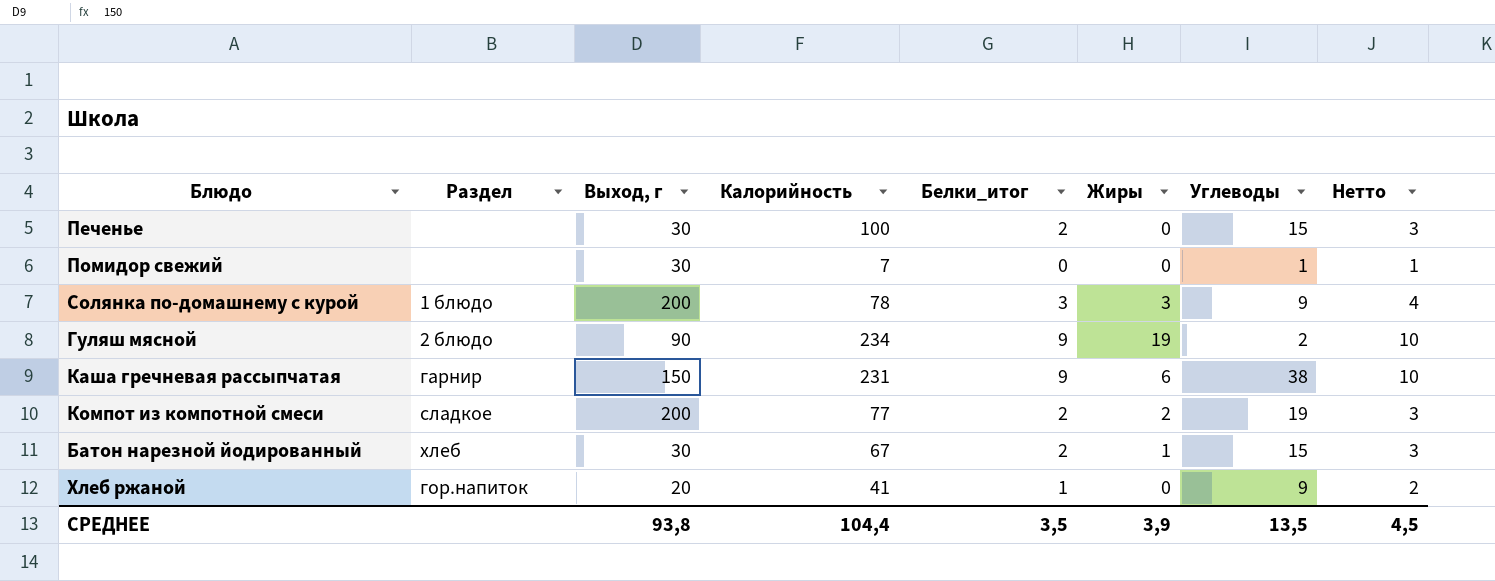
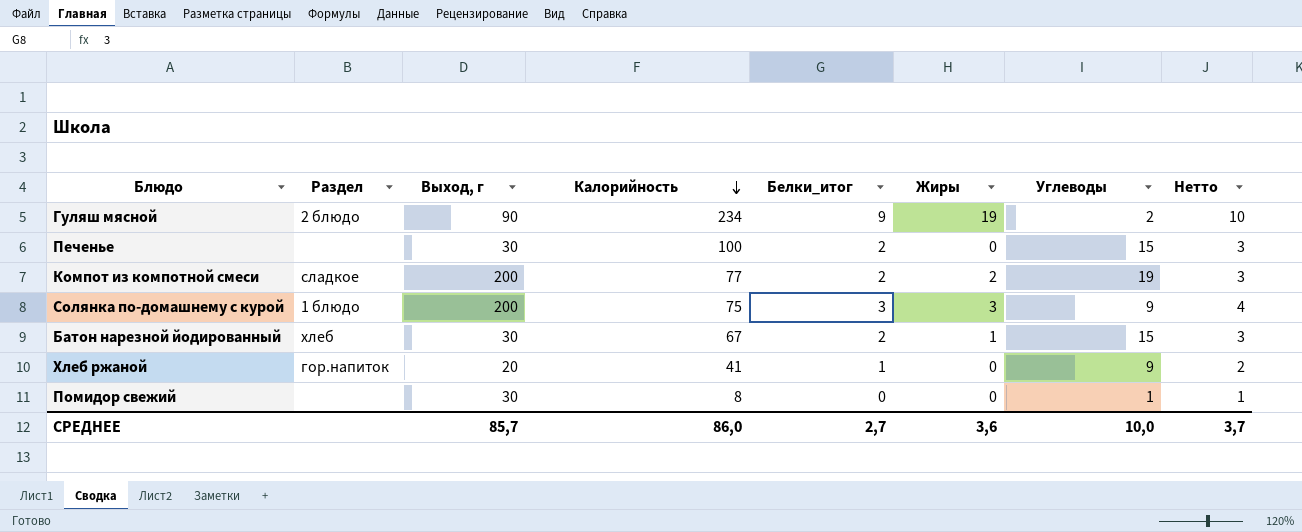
row order: none -> Калорийность descending
row Каша гречневая рассыпчатая: гарнир | 150 | 231 | 9 | 6 | 38 | 10 -> none
Солянка по-домашнему с курой | Калорийность: 78 -> 75
Помидор свежий | Калорийность: 7 -> 8
СРЕДНЕЕ | Выход, г: 93,8 -> 85,7
СРЕДНЕЕ | Калорийность: 104,4 -> 86,0
СРЕДНЕЕ | Белки_итог: 3,5 -> 2,7
СРЕДНЕЕ | Жиры: 3,9 -> 3,6
СРЕДНЕЕ | Углеводы: 13,5 -> 10,0
СРЕДНЕЕ | Нетто: 4,5 -> 3,7

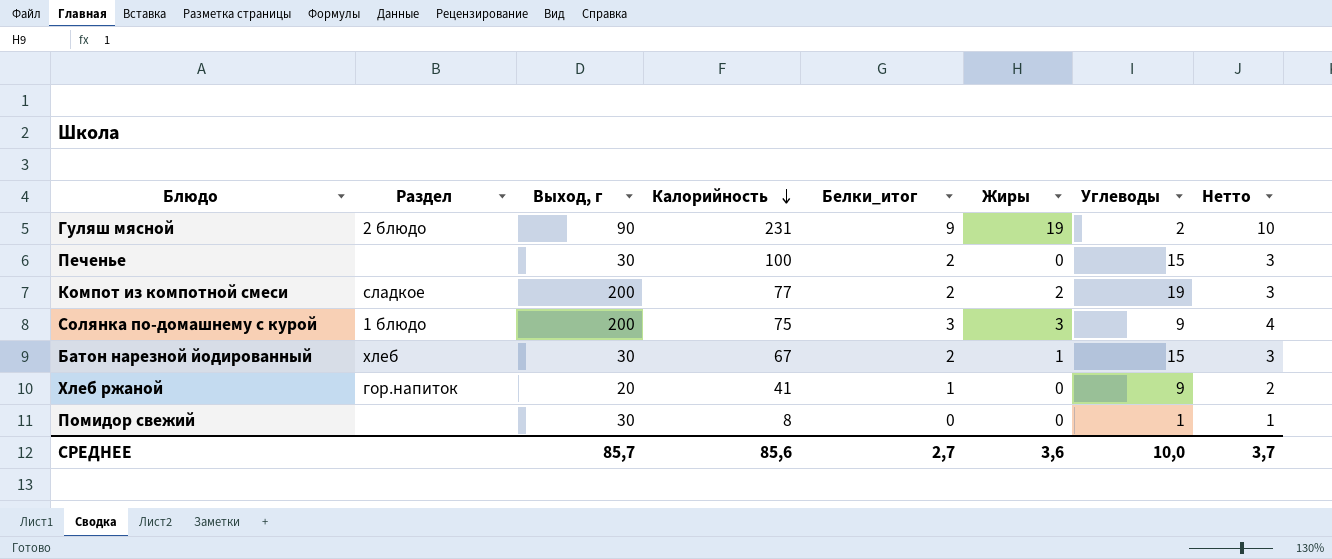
Гуляш мясной | Калорийность: 234 -> 231
СРЕДНЕЕ | Калорийность: 86,0 -> 85,6

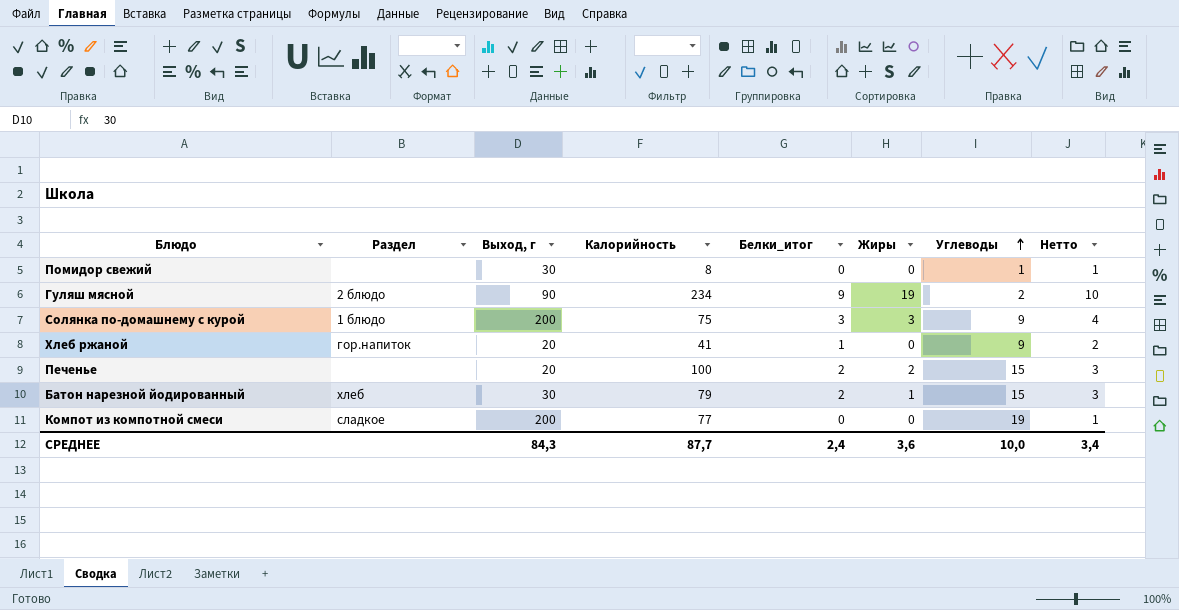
row order: Калорийность descending -> Углеводы ascending
Гуляш мясной | Калорийность: 231 -> 234
Печенье | Выход, г: 30 -> 20
Печенье | Жиры: 0 -> 2
Батон нарезной йодированный | Калорийность: 67 -> 79
Компот из компотной смеси | Белки_итог: 2 -> 0
Компот из компотной смеси | Жиры: 2 -> 0
Компот из компотной смеси | Нетто: 3 -> 1
СРЕДНЕЕ | Выход, г: 85,7 -> 84,3
СРЕДНЕЕ | Калорийность: 85,6 -> 87,7
СРЕДНЕЕ | Белки_итог: 2,7 -> 2,4
СРЕДНЕЕ | Нетто: 3,7 -> 3,4

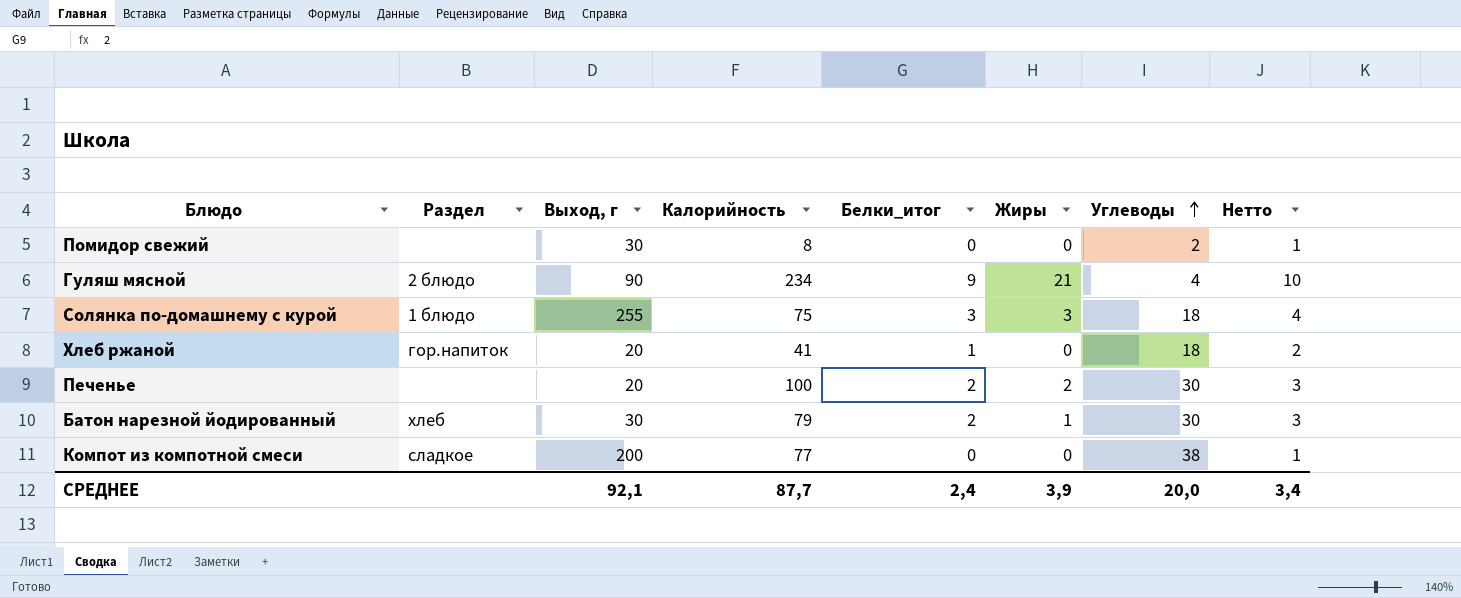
Помидор свежий | Углеводы: 1 -> 2
Гуляш мясной | Жиры: 19 -> 21
Гуляш мясной | Углеводы: 2 -> 4
Солянка по-домашнему с курой | Выход, г: 200 -> 255
Солянка по-домашнему с курой | Углеводы: 9 -> 18
Хлеб ржаной | Углеводы: 9 -> 18
Печенье | Углеводы: 15 -> 30
Батон нарезной йодированный | Углеводы: 15 -> 30
Компот из компотной смеси | Углеводы: 19 -> 38
СРЕДНЕЕ | Выход, г: 84,3 -> 92,1
СРЕДНЕЕ | Жиры: 3,6 -> 3,9
СРЕДНЕЕ | Углеводы: 10,0 -> 20,0

